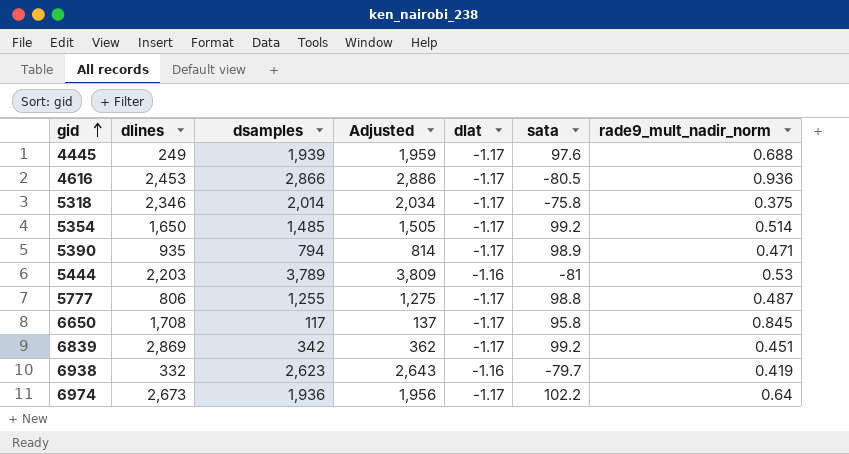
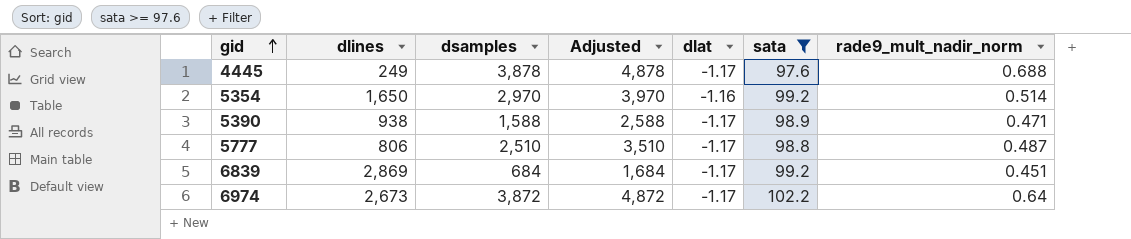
filter: none -> sata >= 97.6
column Adjusted | formula: [dsamples] + 20 -> [dsamples] + 1000
4445 | dsamples: 1,939 -> 3,878
5354 | dsamples: 1,485 -> 2,970
5354 | dlat: -1.17 -> -1.16
5390 | dlines: 935 -> 938
5390 | dsamples: 794 -> 1,588
5777 | dsamples: 1,255 -> 2,510
6839 | dsamples: 342 -> 684
6974 | dsamples: 1,936 -> 3,872

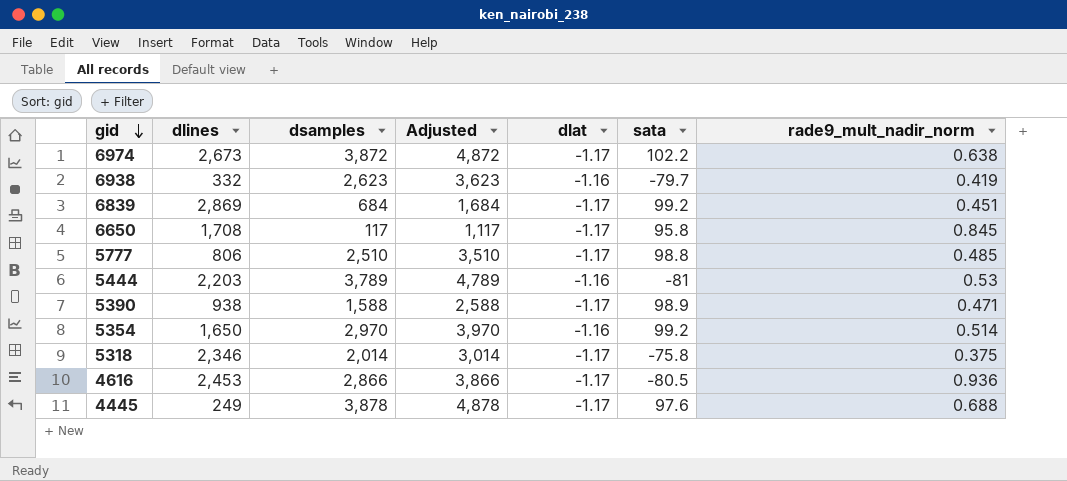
filter: sata >= 97.6 -> none
row order: gid ascending -> gid descending
6974 | rade9_mult_nadir_norm: 0.64 -> 0.638
5777 | rade9_mult_nadir_norm: 0.487 -> 0.485

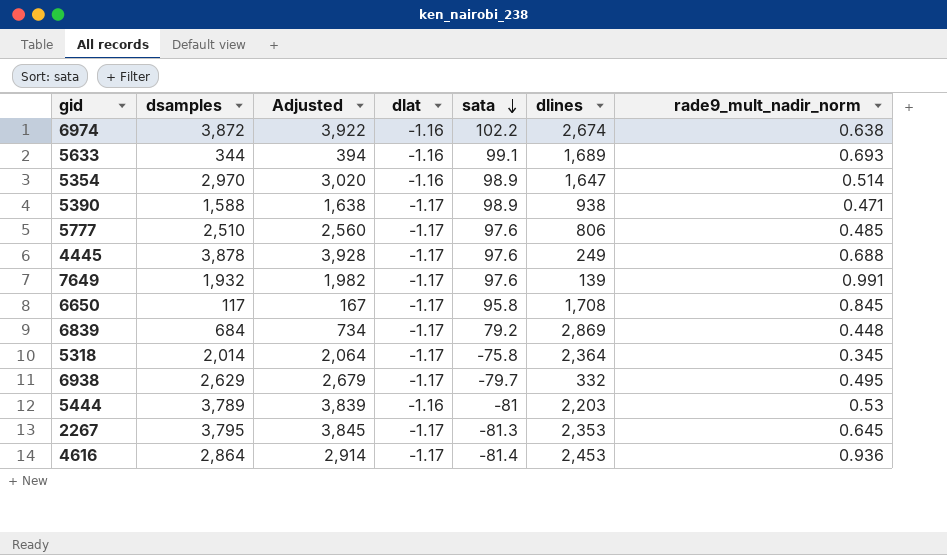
row order: gid descending -> sata descending
column Adjusted | formula: [dsamples] + 1000 -> [dsamples] + 50
column dlines | position: 2 -> 6
6974 | dlat: -1.17 -> -1.16
6974 | dlines: 2,673 -> 2,674
row 5633: none -> 344 | 394 | -1.16 | 99.1 | 1,689 | 0.693
5354 | sata: 99.2 -> 98.9
5354 | dlines: 1,650 -> 1,647
5777 | sata: 98.8 -> 97.6
row 7649: none -> 1,932 | 1,982 | -1.17 | 97.6 | 139 | 0.991
6839 | sata: 99.2 -> 79.2
6839 | rade9_mult_nadir_norm: 0.451 -> 0.448
5318 | dlines: 2,346 -> 2,364
5318 | rade9_mult_nadir_norm: 0.375 -> 0.345
6938 | dsamples: 2,623 -> 2,629
6938 | dlat: -1.16 -> -1.17
6938 | rade9_mult_nadir_norm: 0.419 -> 0.495
row 2267: none -> 3,795 | 3,845 | -1.17 | -81.3 | 2,353 | 0.645
4616 | dsamples: 2,866 -> 2,864
4616 | sata: -80.5 -> -81.4

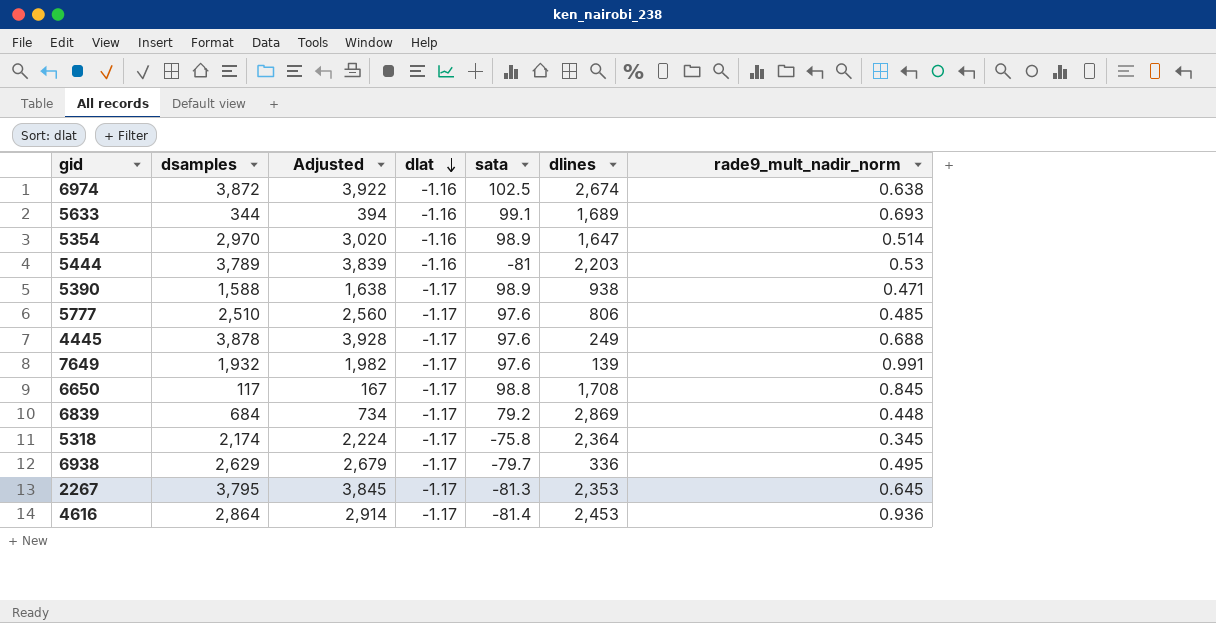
row order: sata descending -> dlat descending
6974 | sata: 102.2 -> 102.5
6650 | sata: 95.8 -> 98.8
5318 | dsamples: 2,014 -> 2,174
5318 | Adjusted: 2,064 -> 2,224
6938 | dlines: 332 -> 336

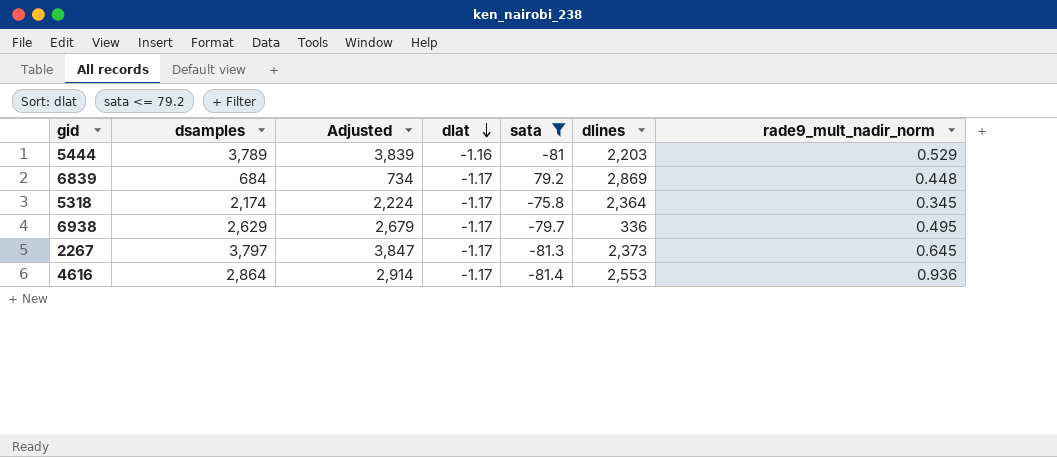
filter: none -> sata <= 79.2
5444 | rade9_mult_nadir_norm: 0.53 -> 0.529
2267 | dsamples: 3,795 -> 3,797
2267 | Adjusted: 3,845 -> 3,847
2267 | dlines: 2,353 -> 2,373
4616 | dlines: 2,453 -> 2,553

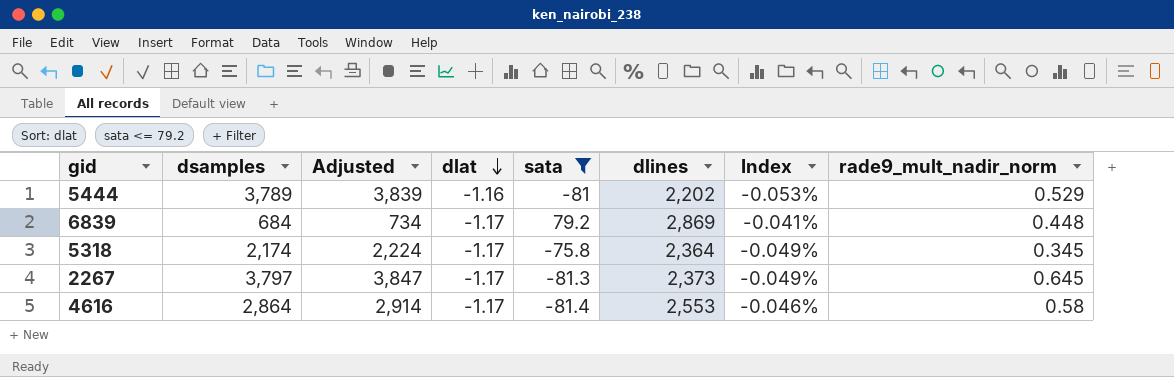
column Index | formula: none -> [dlat] / [dlines]
row 6938: 2,629 | 2,679 | -1.17 | -79.7 | 336 | 0.495 -> none
5444 | dlines: 2,203 -> 2,202
4616 | rade9_mult_nadir_norm: 0.936 -> 0.58

